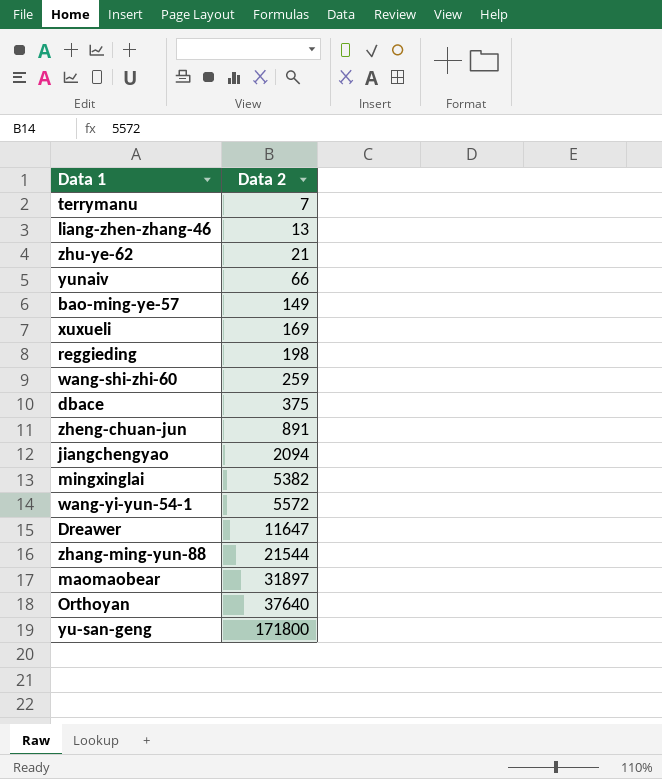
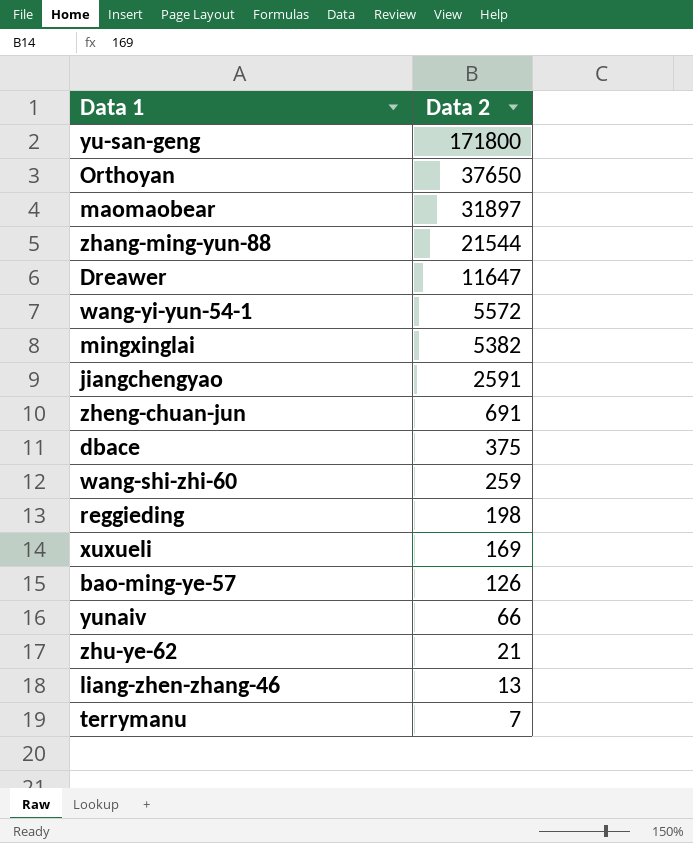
row order: Data 2 ascending -> Data 2 descending
Orthoyan | Data 2: 37640 -> 37650
jiangchengyao | Data 2: 2094 -> 2591
zheng-chuan-jun | Data 2: 891 -> 691
bao-ming-ye-57 | Data 2: 149 -> 126

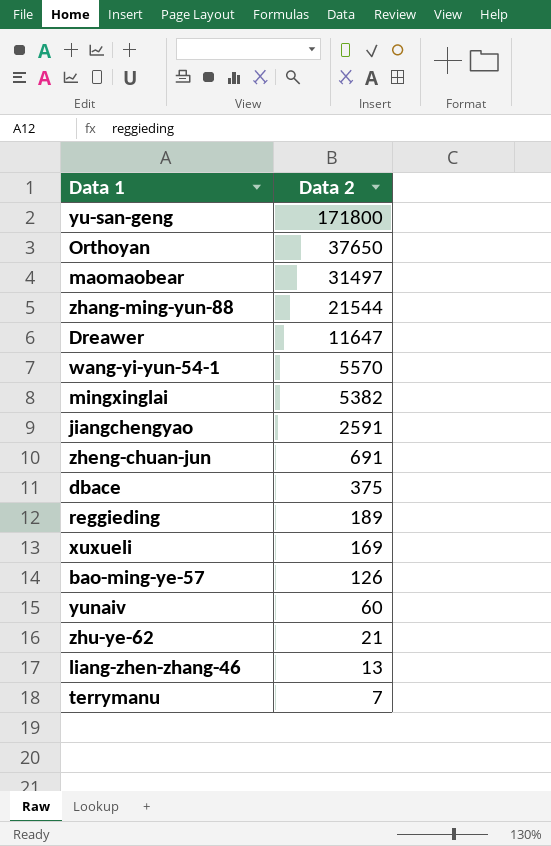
row wang-shi-zhi-60: 259 -> none
maomaobear | Data 2: 31897 -> 31497
wang-yi-yun-54-1 | Data 2: 5572 -> 5570
reggieding | Data 2: 198 -> 189
yunaiv | Data 2: 66 -> 60

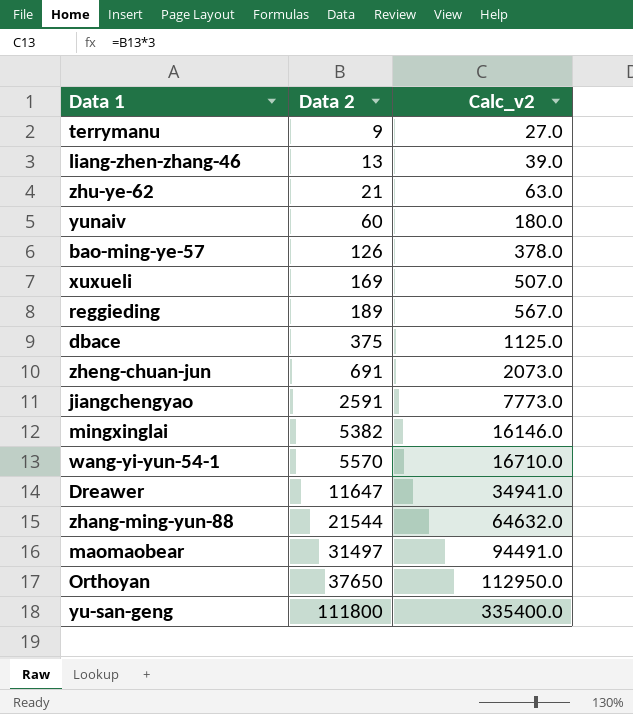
row order: Data 2 descending -> Data 2 ascending
column Calc_v2 | formula: none -> [Data 2] * 3
terrymanu | Data 2: 7 -> 9
yu-san-geng | Data 2: 171800 -> 111800

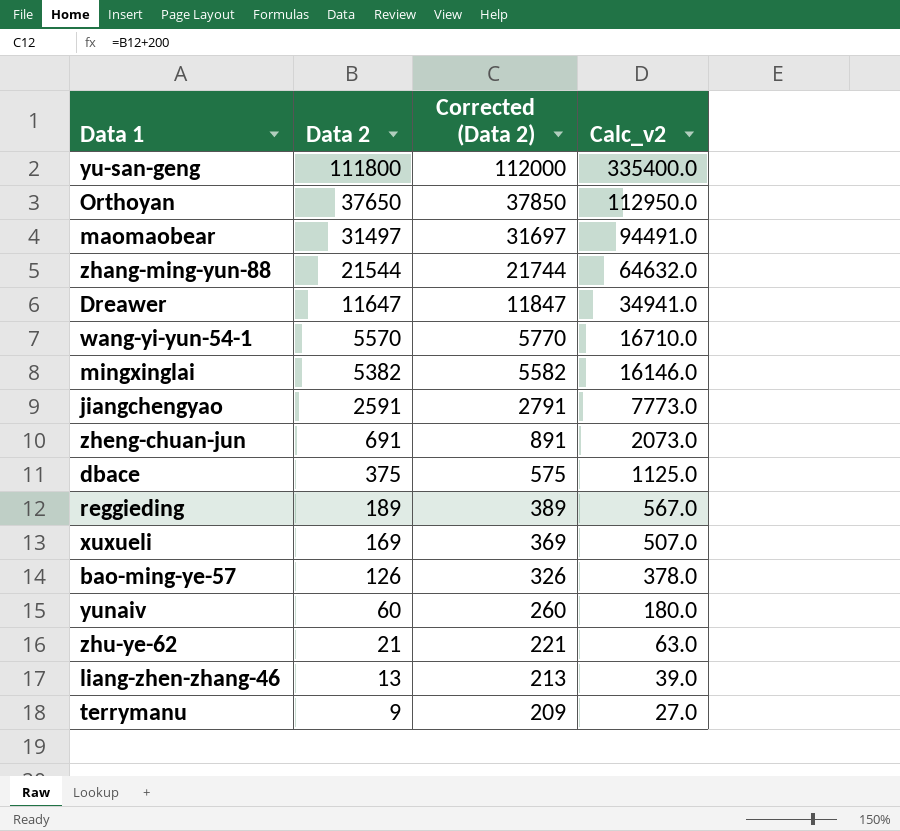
row order: Data 2 ascending -> Data 2 descending
column Corrected (Data 2) | formula: none -> [Data 2] + 200

